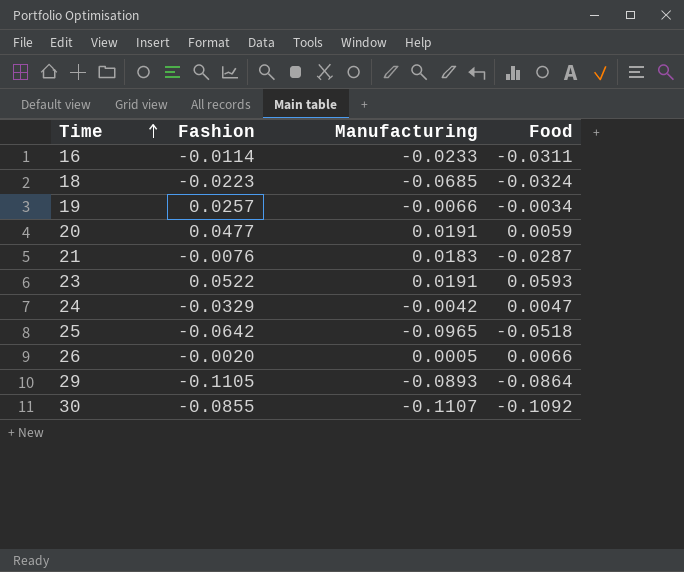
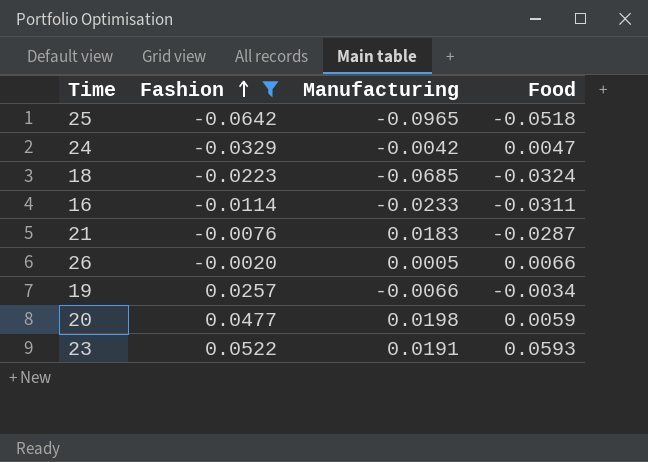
filter: none -> Fashion >= -0.0642
row order: Time ascending -> Fashion ascending
20 | Manufacturing: 0.0191 -> 0.0198

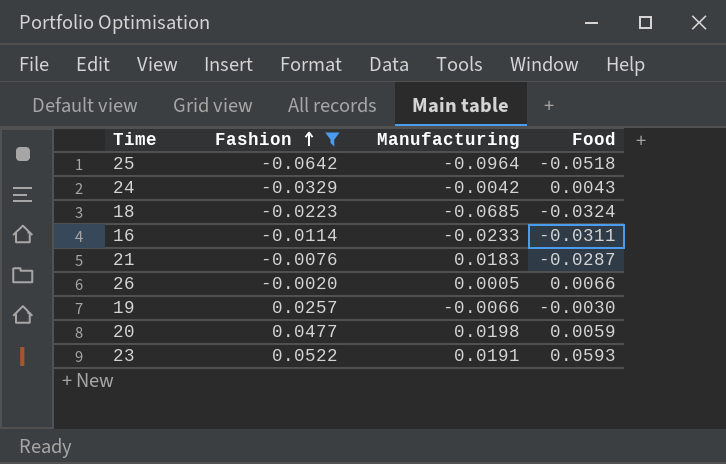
25 | Manufacturing: -0.0965 -> -0.0964
24 | Food: 0.0047 -> 0.0043
19 | Food: -0.0034 -> -0.0030

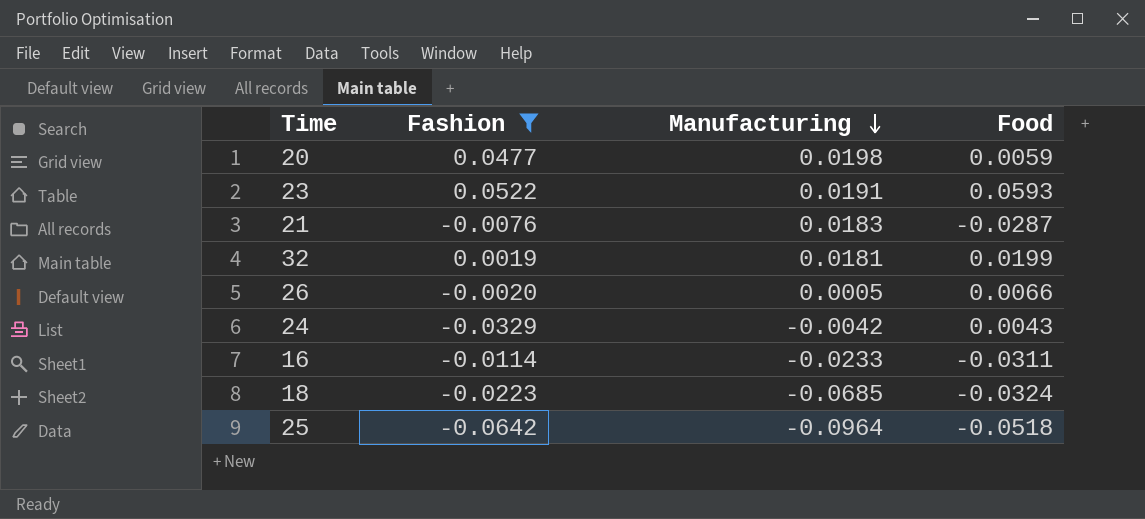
row order: Fashion ascending -> Manufacturing descending
row 19: 0.0257 | -0.0066 | -0.0030 -> none
row 32: none -> 0.0019 | 0.0181 | 0.0199

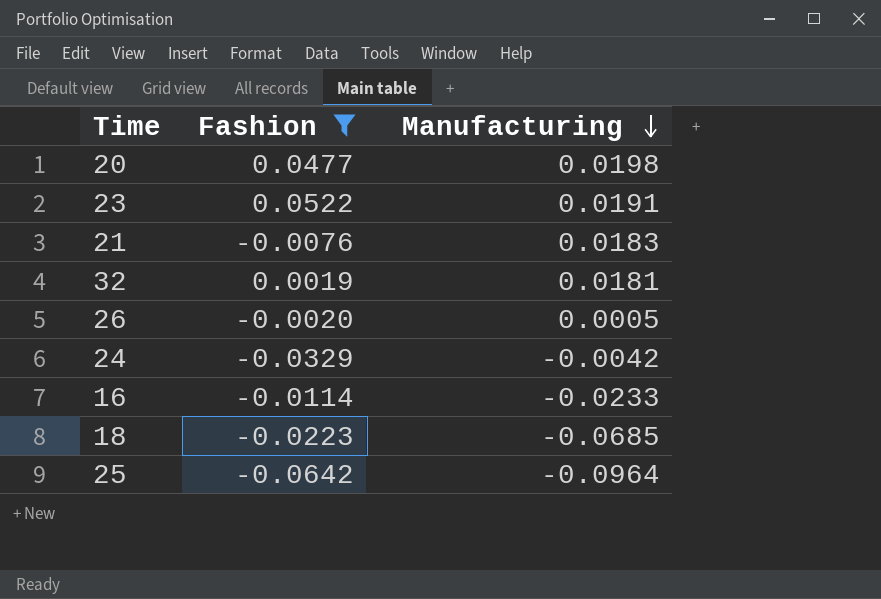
column Food | position: 4 -> none

